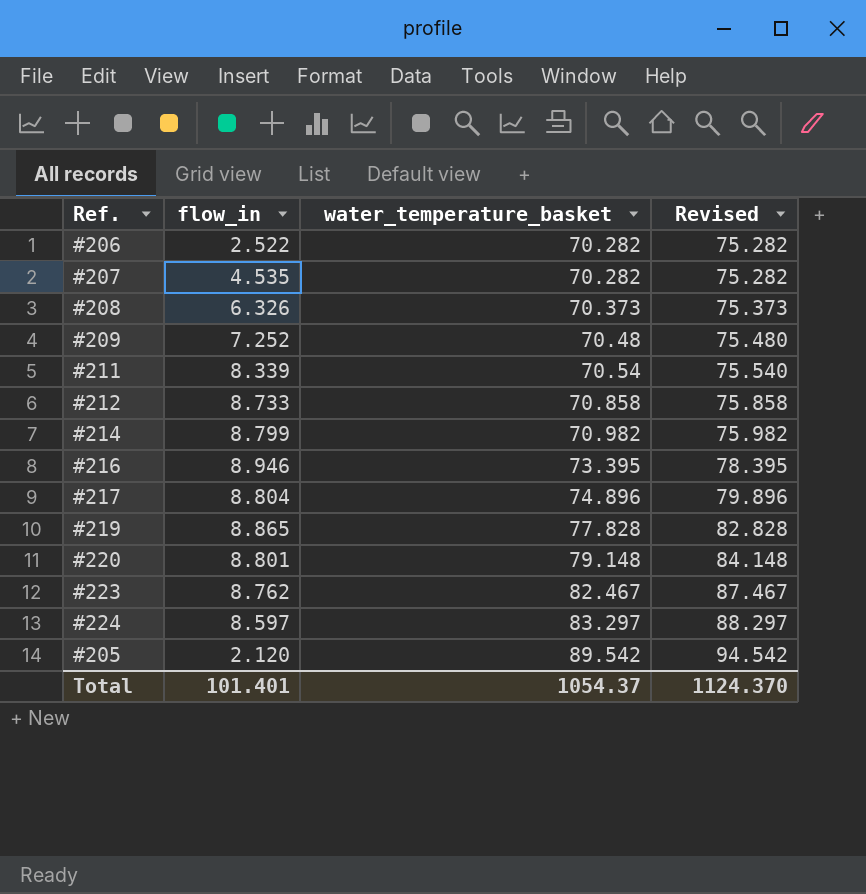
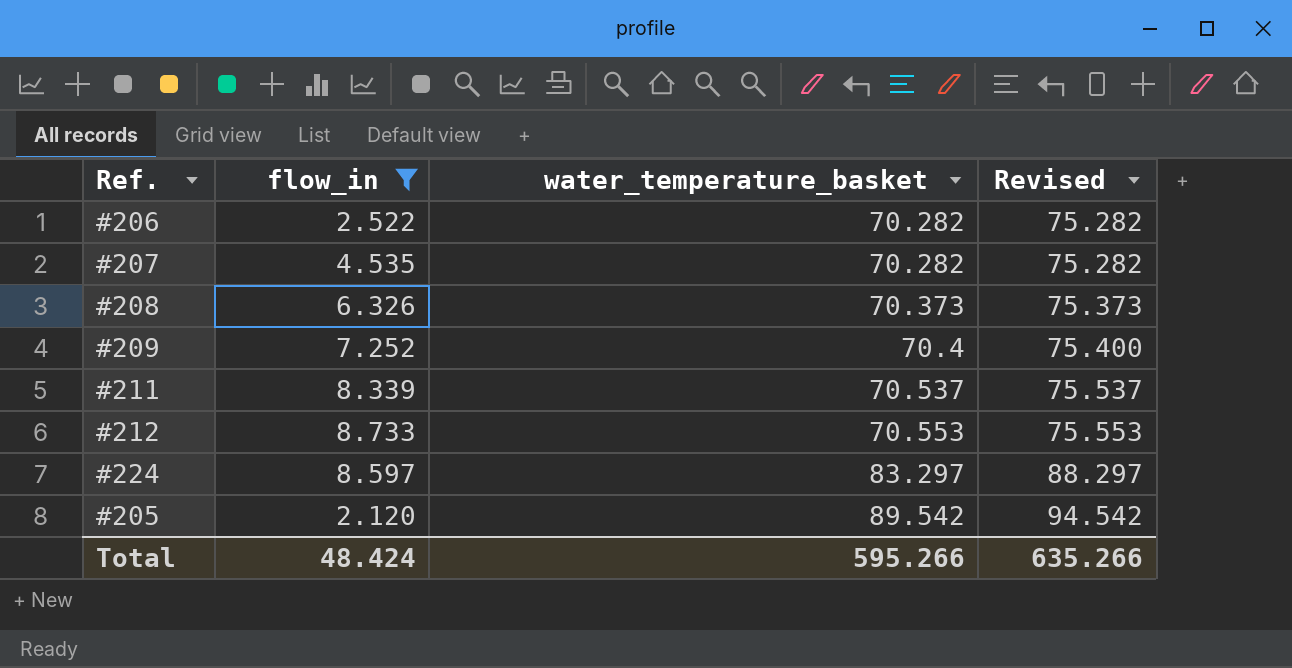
filter: none -> flow_in <= 8.733
#209 | water_temperature_basket: 70.48 -> 70.4
#209 | Revised: 75.480 -> 75.400
#211 | water_temperature_basket: 70.54 -> 70.537
#211 | Revised: 75.540 -> 75.537
#212 | water_temperature_basket: 70.858 -> 70.553
#212 | Revised: 75.858 -> 75.553
Total | flow_in: 101.401 -> 48.424
Total | water_temperature_basket: 1054.37 -> 595.266
Total | Revised: 1124.370 -> 635.266

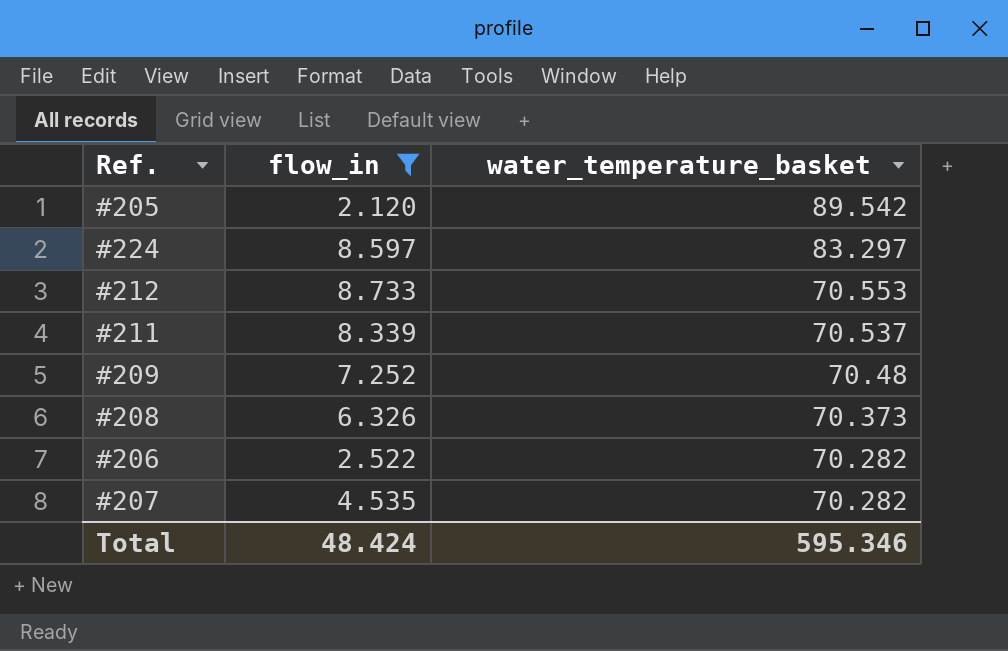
row order: water_temperature_basket ascending -> water_temperature_basket descending
column Revised | formula: [water_temperature_basket] + 5 -> none
#209 | water_temperature_basket: 70.4 -> 70.48
Total | water_temperature_basket: 595.266 -> 595.346

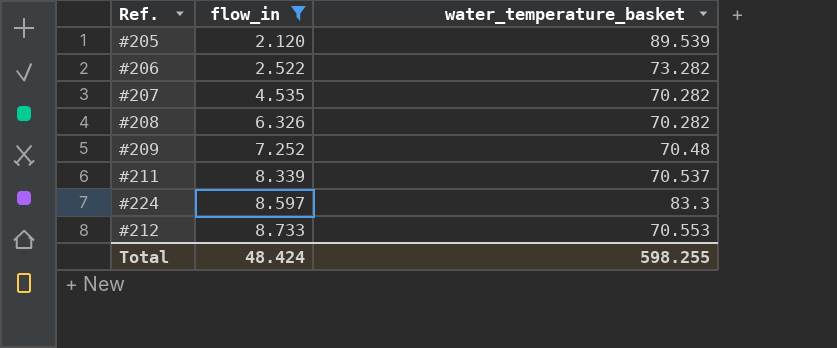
row order: water_temperature_basket descending -> flow_in ascending
#205 | water_temperature_basket: 89.542 -> 89.539
#206 | water_temperature_basket: 70.282 -> 73.282
#208 | water_temperature_basket: 70.373 -> 70.282
#224 | water_temperature_basket: 83.297 -> 83.3
Total | water_temperature_basket: 595.346 -> 598.255

